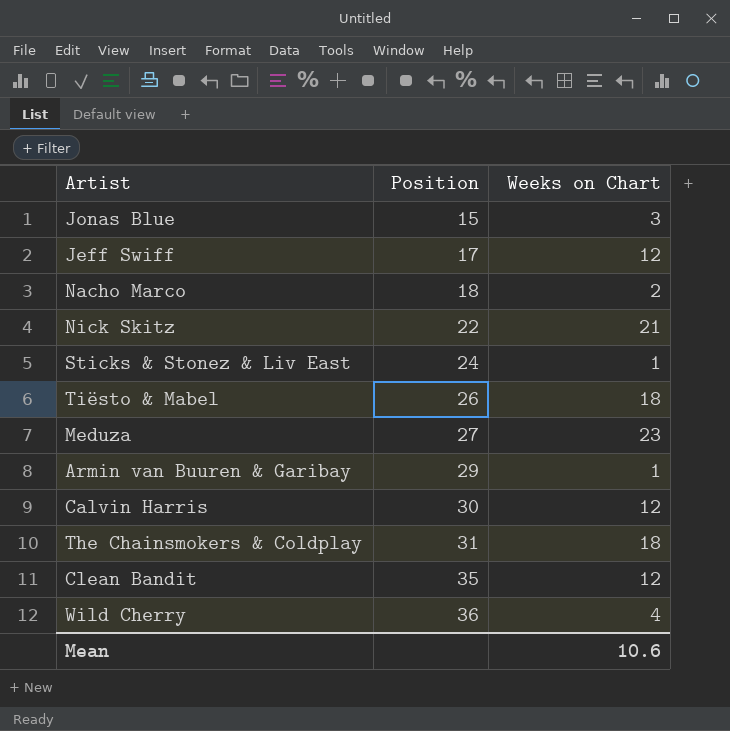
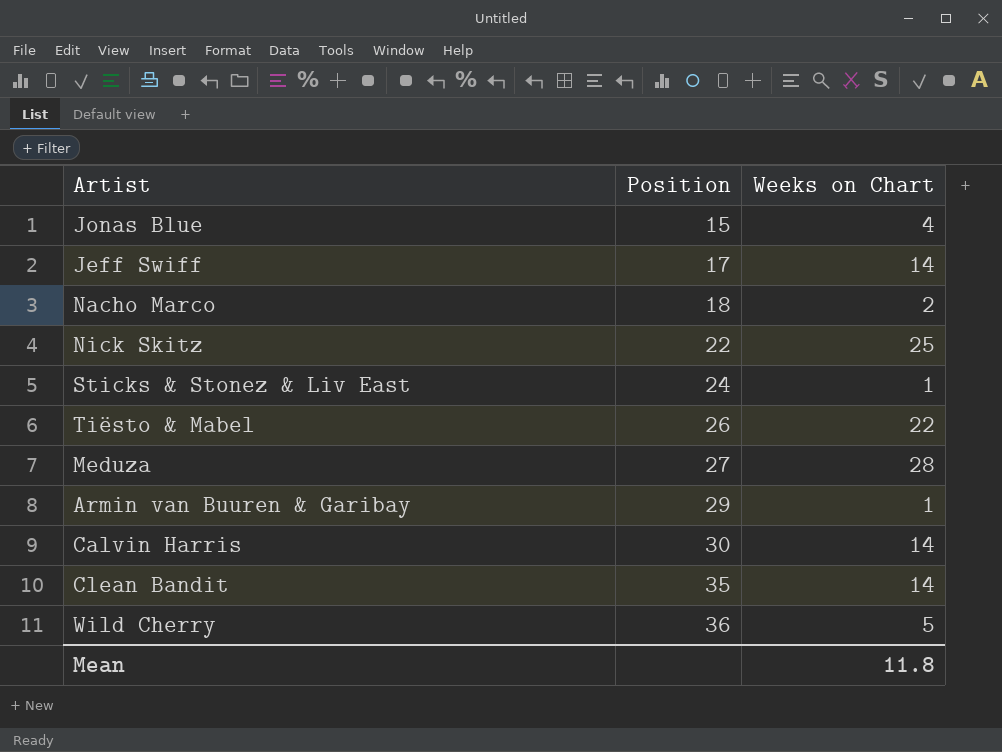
row The Chainsmokers & Coldplay: 31 | 18 -> none
Jonas Blue | Weeks on Chart: 3 -> 4
Jeff Swiff | Weeks on Chart: 12 -> 14
Nick Skitz | Weeks on Chart: 21 -> 25
Tiësto & Mabel | Weeks on Chart: 18 -> 22
Meduza | Weeks on Chart: 23 -> 28
Calvin Harris | Weeks on Chart: 12 -> 14
Clean Bandit | Weeks on Chart: 12 -> 14
Wild Cherry | Weeks on Chart: 4 -> 5
Mean | Weeks on Chart: 10.6 -> 11.8

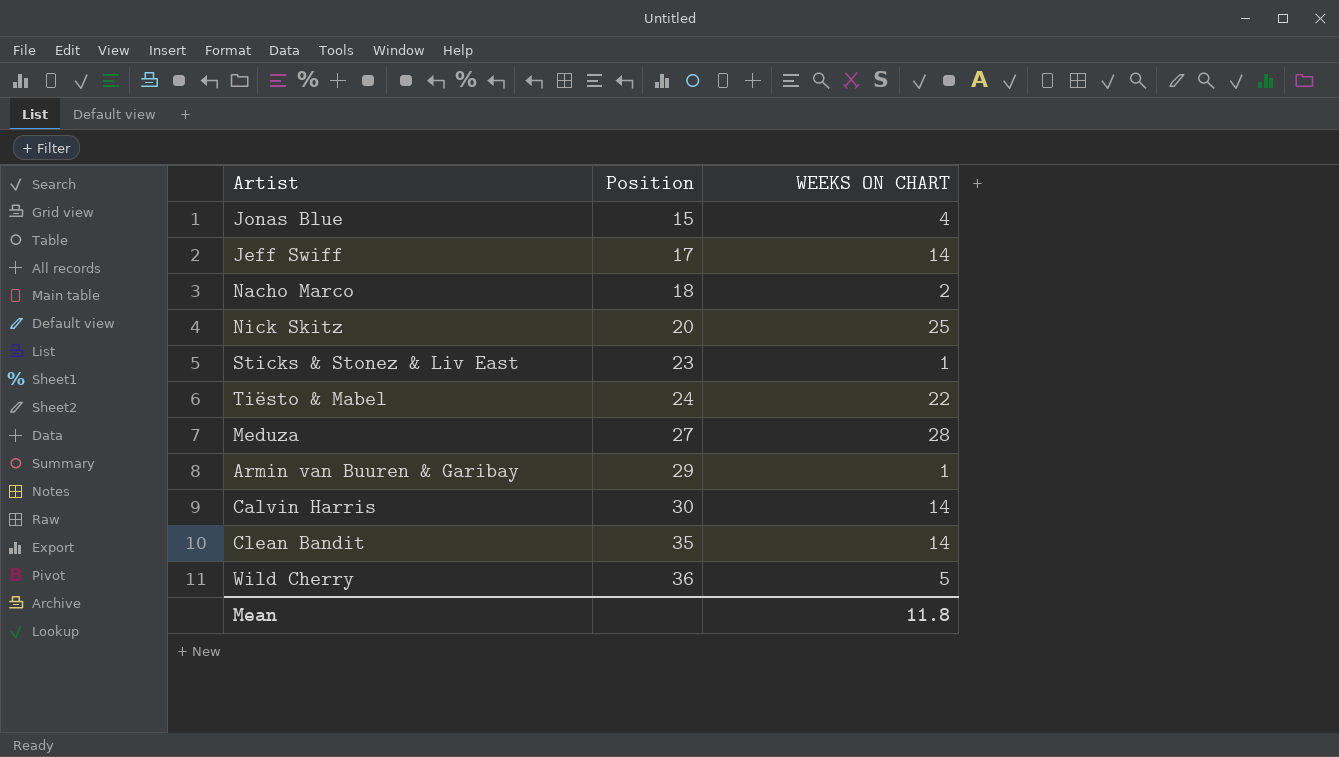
column name: Weeks on Chart -> WEEKS ON CHART
Nick Skitz | Position: 22 -> 20
Sticks & Stonez & Liv East | Position: 24 -> 23
Tiësto & Mabel | Position: 26 -> 24

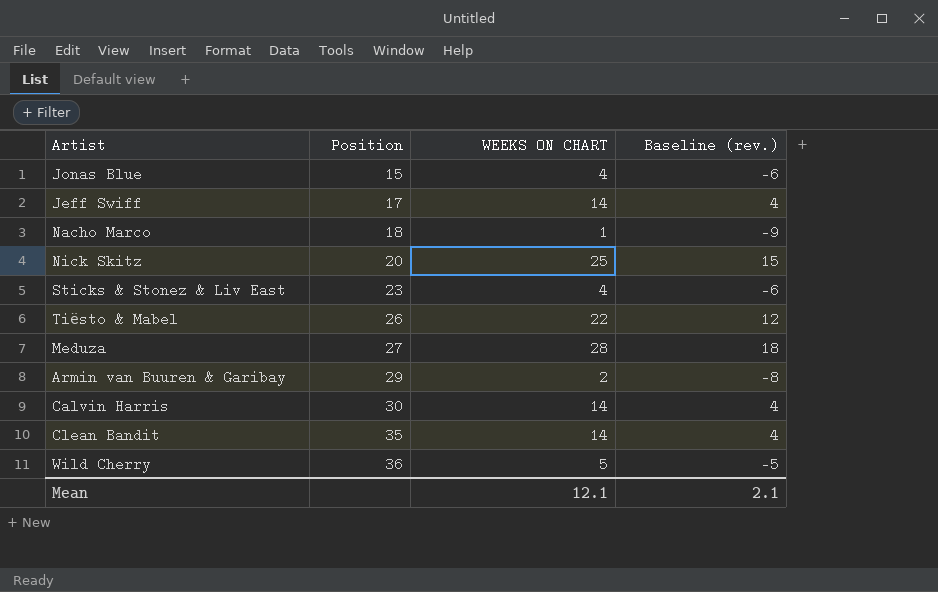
column Baseline (rev.) | formula: none -> [WEEKS ON CHART] - 10
Nacho Marco | WEEKS ON CHART: 2 -> 1
Sticks & Stonez & Liv East | WEEKS ON CHART: 1 -> 4
Tiësto & Mabel | Position: 24 -> 26
Armin van Buuren & Garibay | WEEKS ON CHART: 1 -> 2
Mean | WEEKS ON CHART: 11.8 -> 12.1

